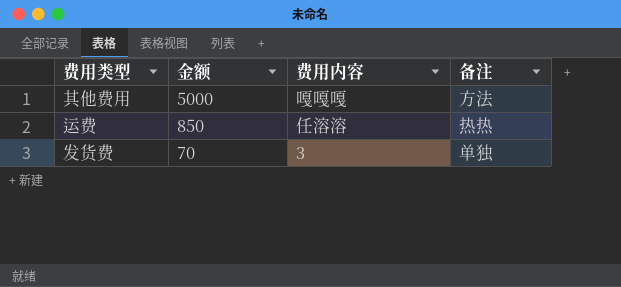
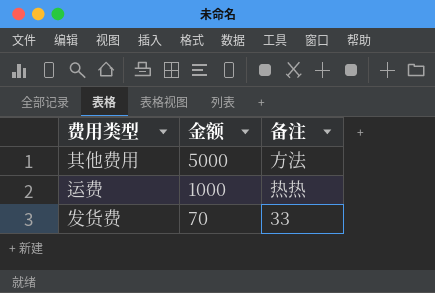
column 费用内容 | position: 3 -> none
运费 | 金额: 850 -> 1000
发货费 | 备注: 单独 -> 33

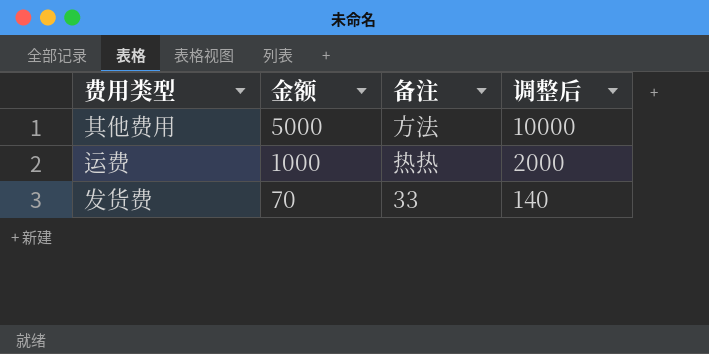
column 调整后 | formula: none -> [金额] * 2

